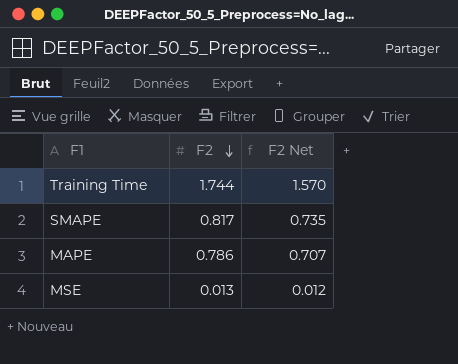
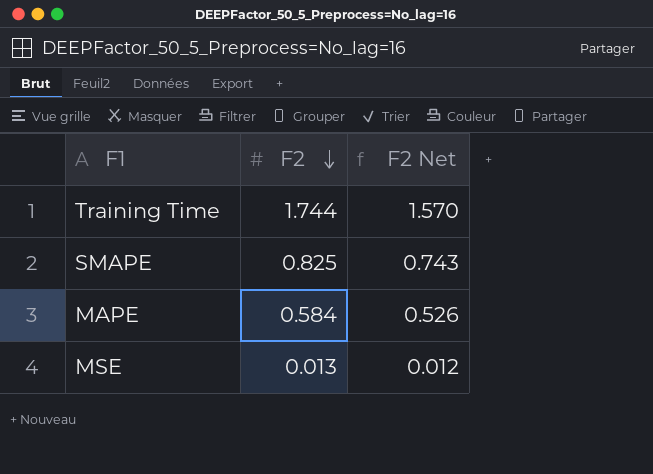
SMAPE | F2: 0.817 -> 0.825
SMAPE | F2 Net: 0.735 -> 0.743
MAPE | F2: 0.786 -> 0.584
MAPE | F2 Net: 0.707 -> 0.526

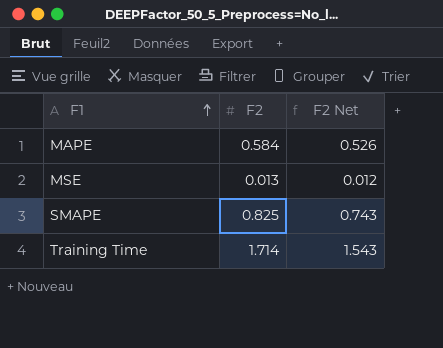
row order: F2 descending -> F1 ascending
Training Time | F2: 1.744 -> 1.714
Training Time | F2 Net: 1.570 -> 1.543

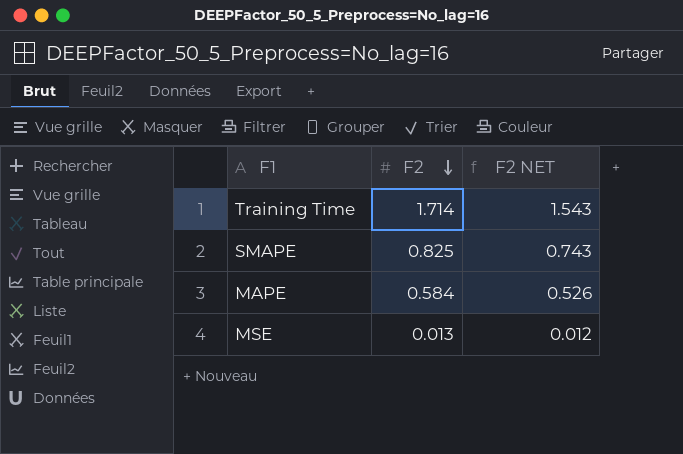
row order: F1 ascending -> F2 descending
column name: F2 Net -> F2 NET

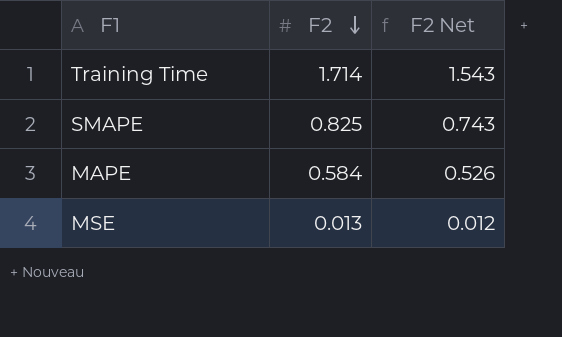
column name: F2 NET -> F2 Net

